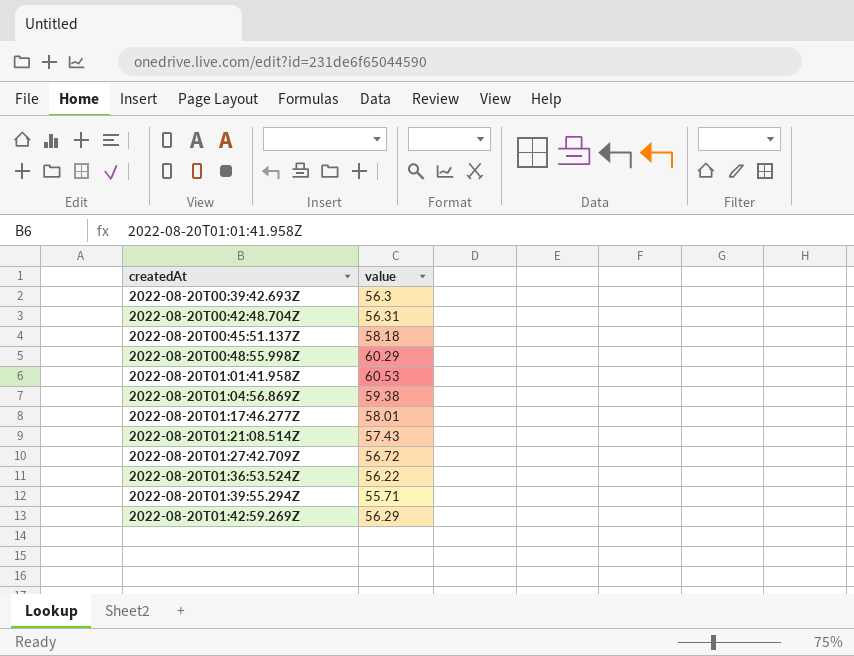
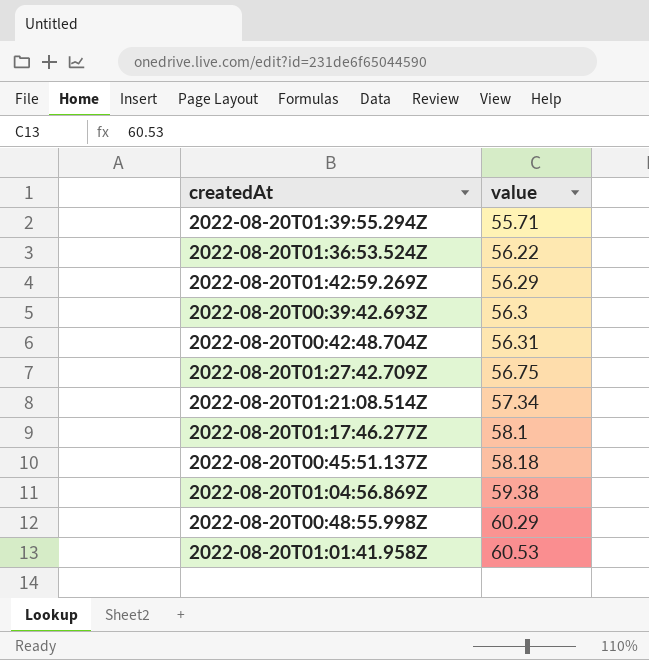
row order: createdAt ascending -> value ascending
2022-08-20T01:27:42.709Z | value: 56.72 -> 56.75
2022-08-20T01:21:08.514Z | value: 57.43 -> 57.34
2022-08-20T01:17:46.277Z | value: 58.01 -> 58.1

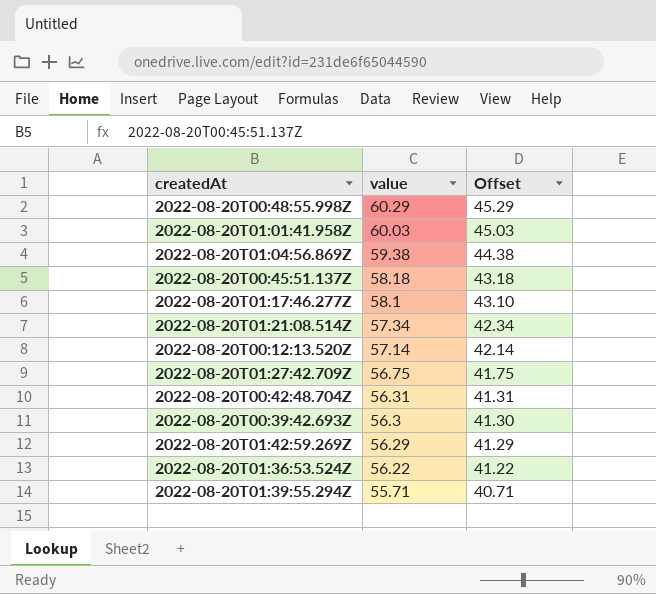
row order: value ascending -> value descending
column Offset | formula: none -> [value] - 15
2022-08-20T01:01:41.958Z | value: 60.53 -> 60.03
row 2022-08-20T00:12:13.520Z: none -> 57.14 | 42.14

